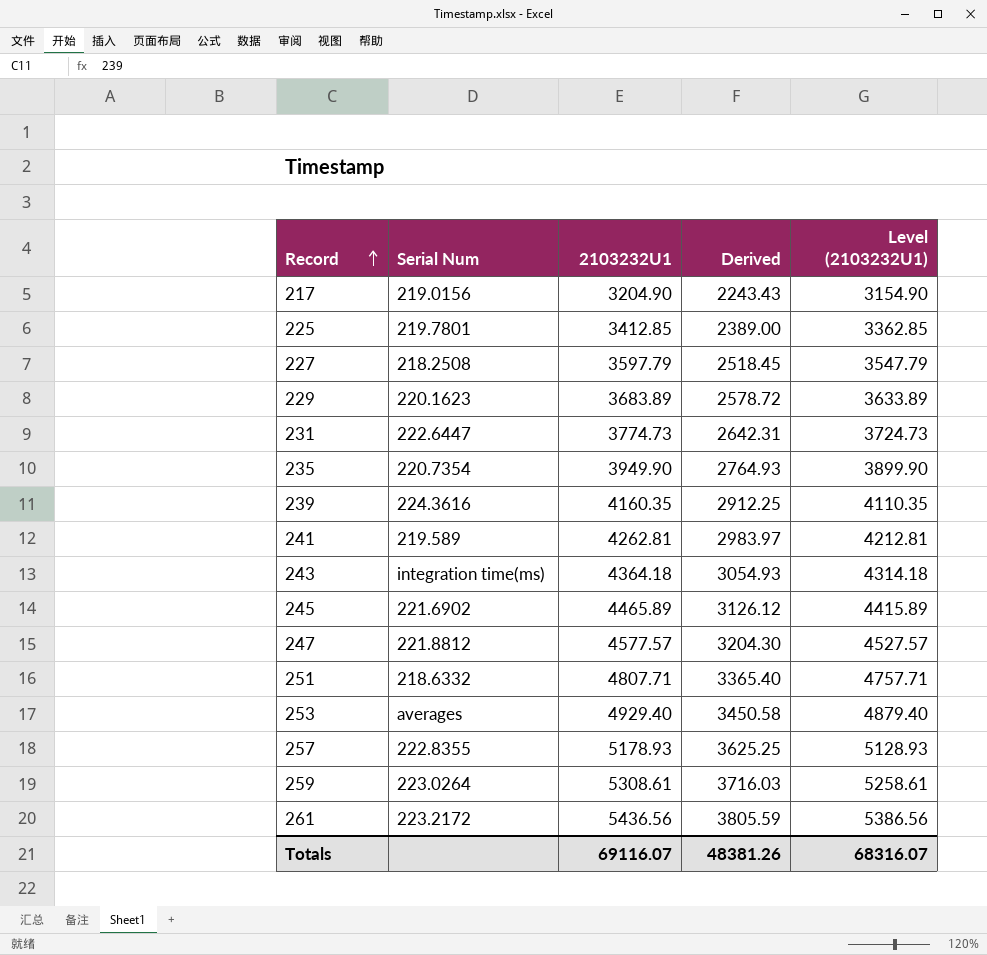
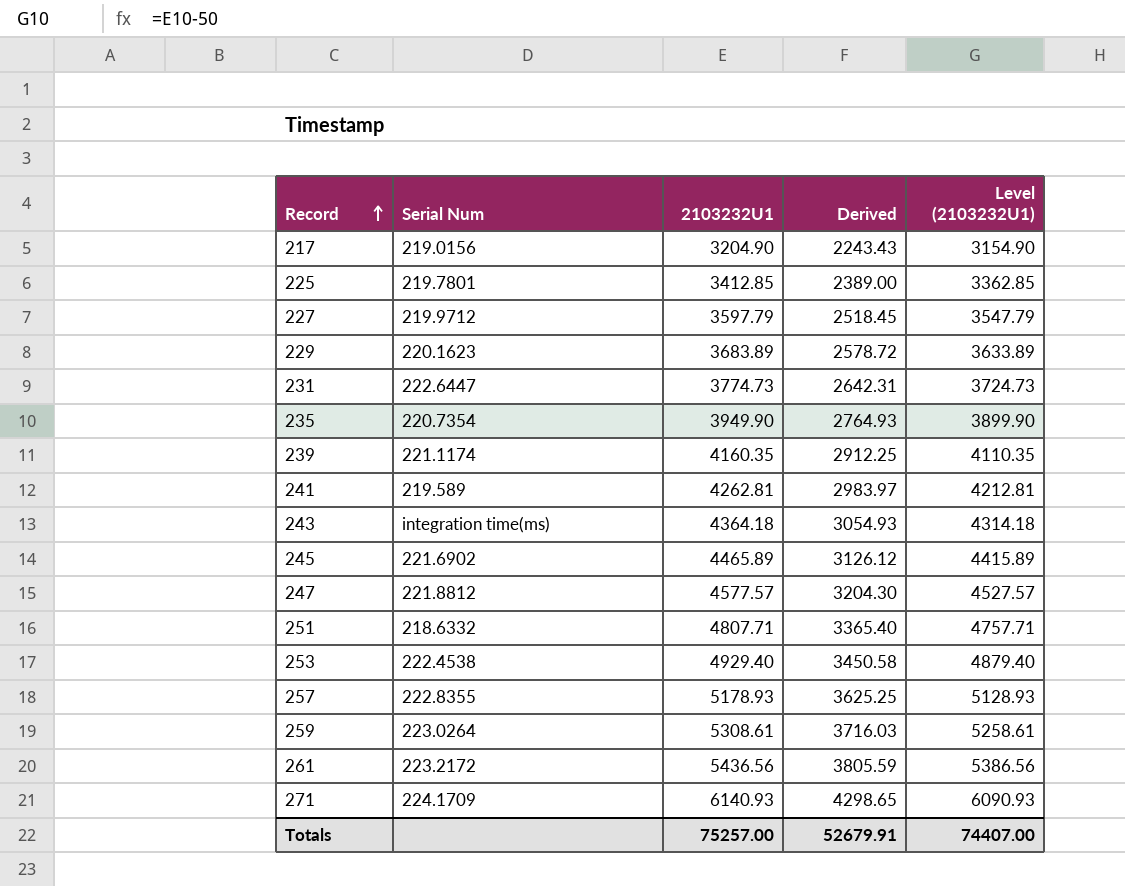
227 | Serial Num: 218.2508 -> 219.9712
239 | Serial Num: 224.3616 -> 221.1174
253 | Serial Num: averages -> 222.4538
row 271: none -> 224.1709 | 6140.93 | 4298.65 | 6090.93
Totals | 2103232U1: 69116.07 -> 75257.00
Totals | Derived: 48381.26 -> 52679.91
Totals | Level (2103232U1): 68316.07 -> 74407.00

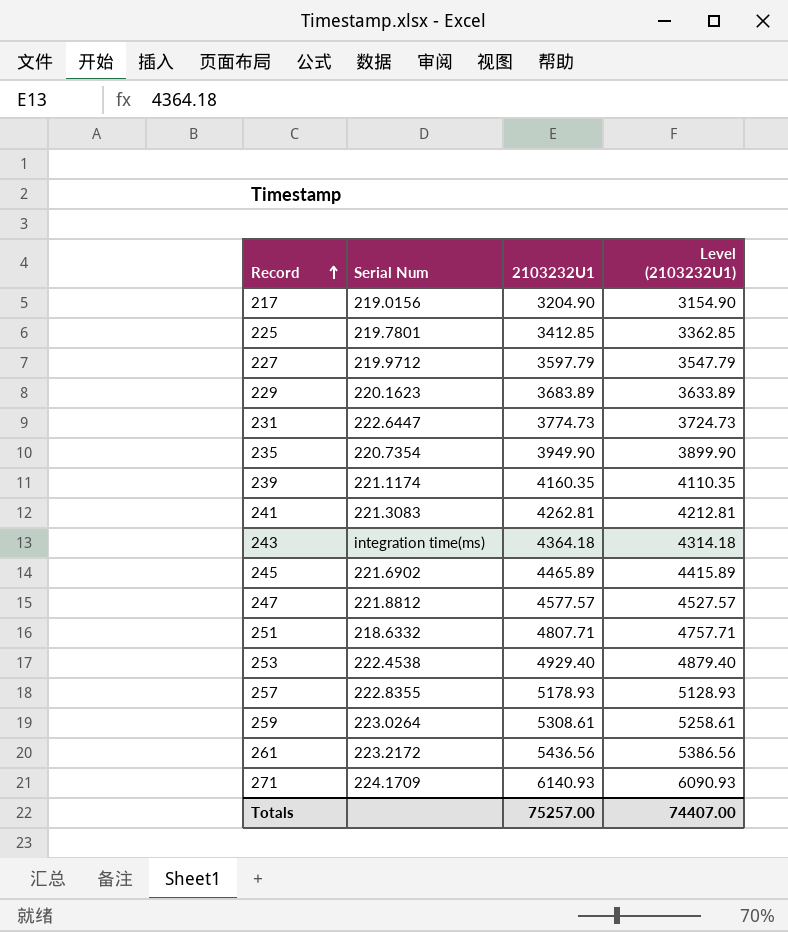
column Derived | formula: [2103232U1] * 0.7 -> none
241 | Serial Num: 219.589 -> 221.3083

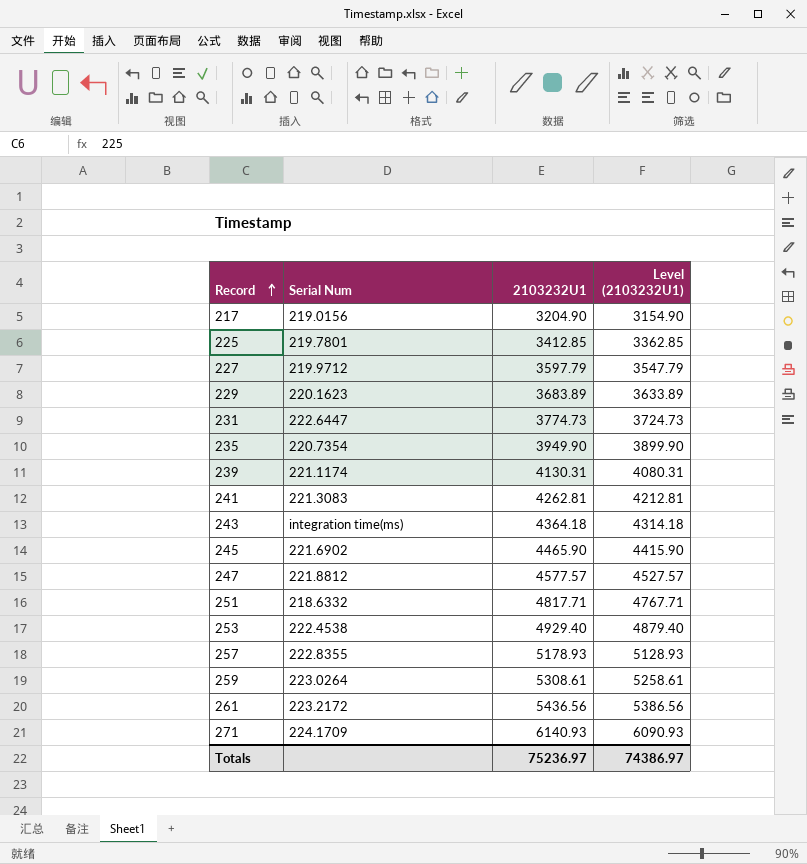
239 | 2103232U1: 4160.35 -> 4130.31
239 | Level (2103232U1): 4110.35 -> 4080.31
245 | 2103232U1: 4465.89 -> 4465.90
245 | Level (2103232U1): 4415.89 -> 4415.90
251 | 2103232U1: 4807.71 -> 4817.71
251 | Level (2103232U1): 4757.71 -> 4767.71
Totals | 2103232U1: 75257.00 -> 75236.97
Totals | Level (2103232U1): 74407.00 -> 74386.97

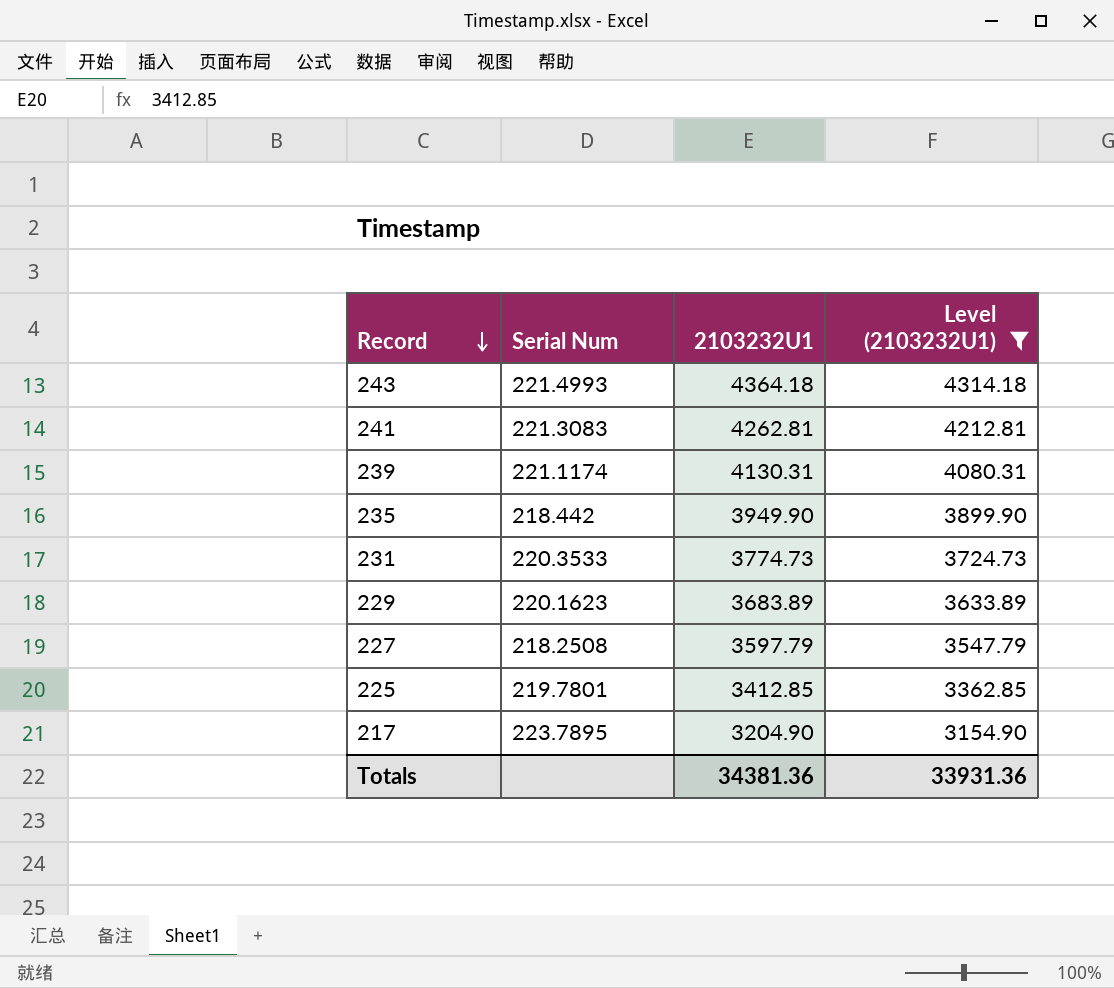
filter: none -> Level (2103232U1) <= 4314.18
row order: Record ascending -> Record descending
243 | Serial Num: integration time(ms) -> 221.4993
235 | Serial Num: 220.7354 -> 218.442
231 | Serial Num: 222.6447 -> 220.3533
227 | Serial Num: 219.9712 -> 218.2508
217 | Serial Num: 219.0156 -> 223.7895
Totals | 2103232U1: 75236.97 -> 34381.36
Totals | Level (2103232U1): 74386.97 -> 33931.36

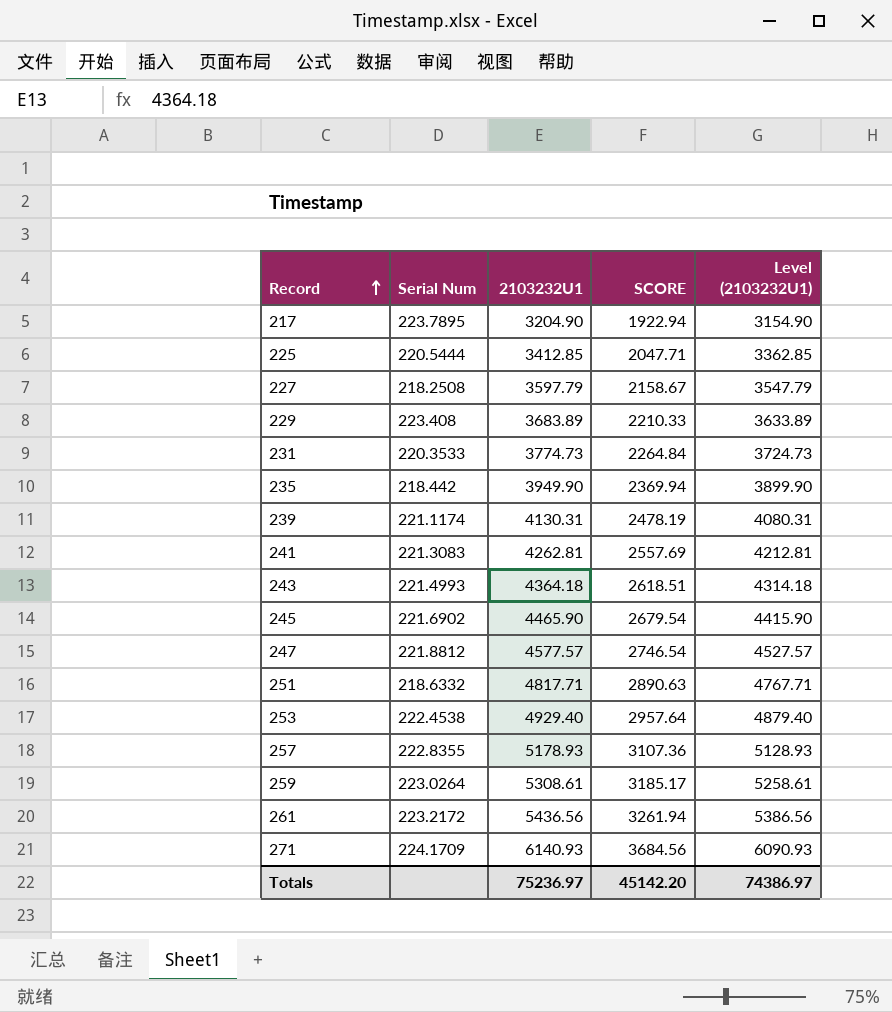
filter: Level (2103232U1) <= 4314.18 -> none
row order: Record descending -> Record ascending
column SCORE | formula: none -> [2103232U1] * 0.6
225 | Serial Num: 219.7801 -> 220.5444
229 | Serial Num: 220.1623 -> 223.408
Totals | 2103232U1: 34381.36 -> 75236.97
Totals | Level (2103232U1): 33931.36 -> 74386.97

